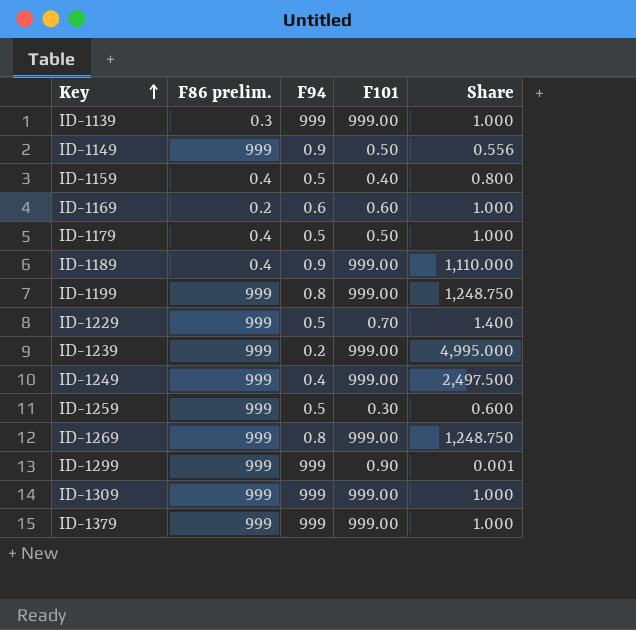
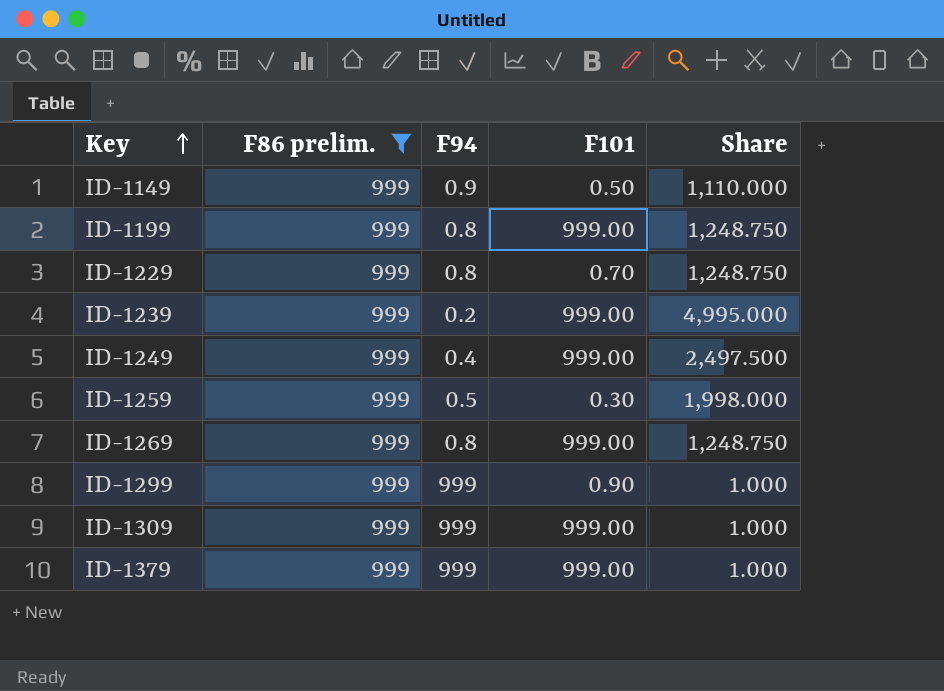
filter: none -> F86 prelim. = 999
column Share | formula: [F101] / [F94] -> [F86 prelim.] / [F94]
ID-1229 | F94: 0.5 -> 0.8

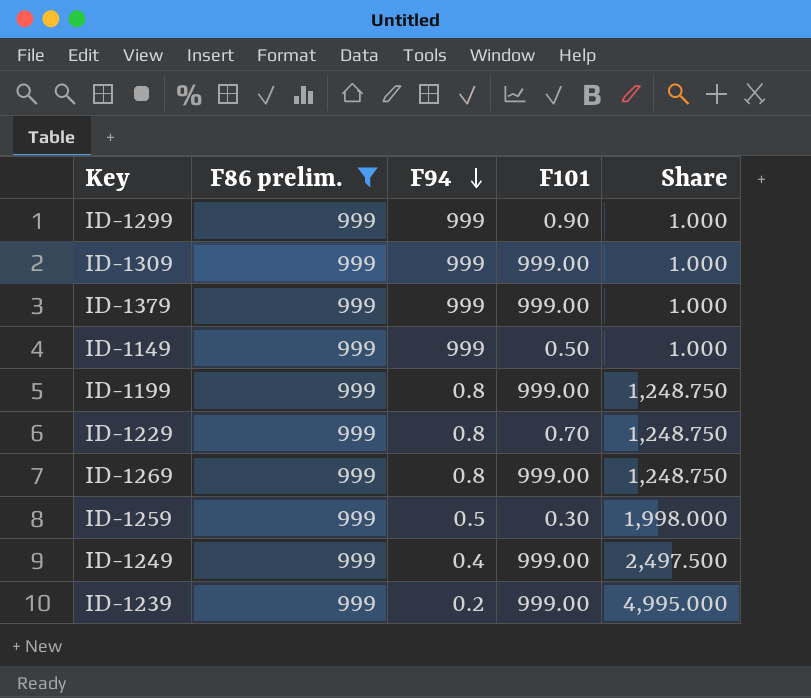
row order: Key ascending -> F94 descending
ID-1149 | F94: 0.9 -> 999
ID-1149 | Share: 1,110.000 -> 1.000

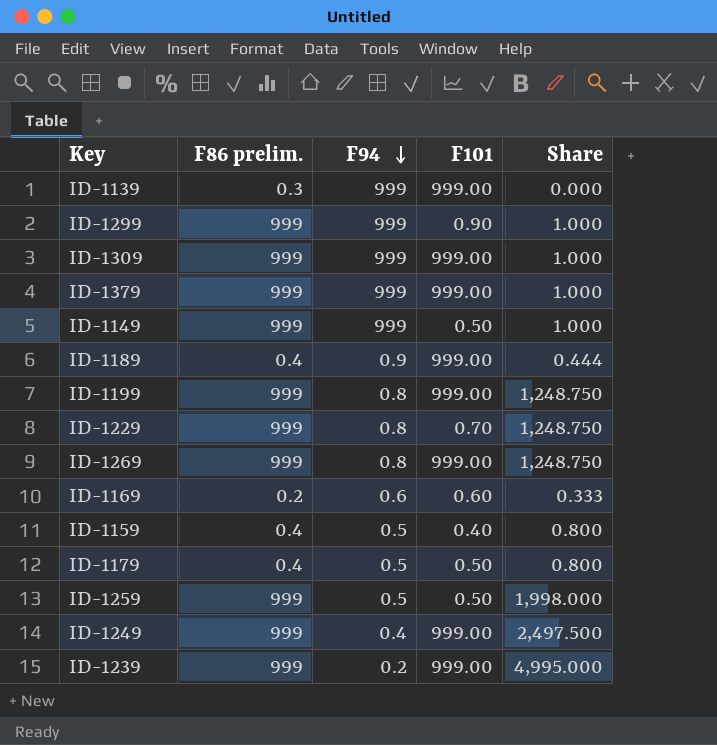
filter: F86 prelim. = 999 -> none
ID-1259 | F101: 0.30 -> 0.50

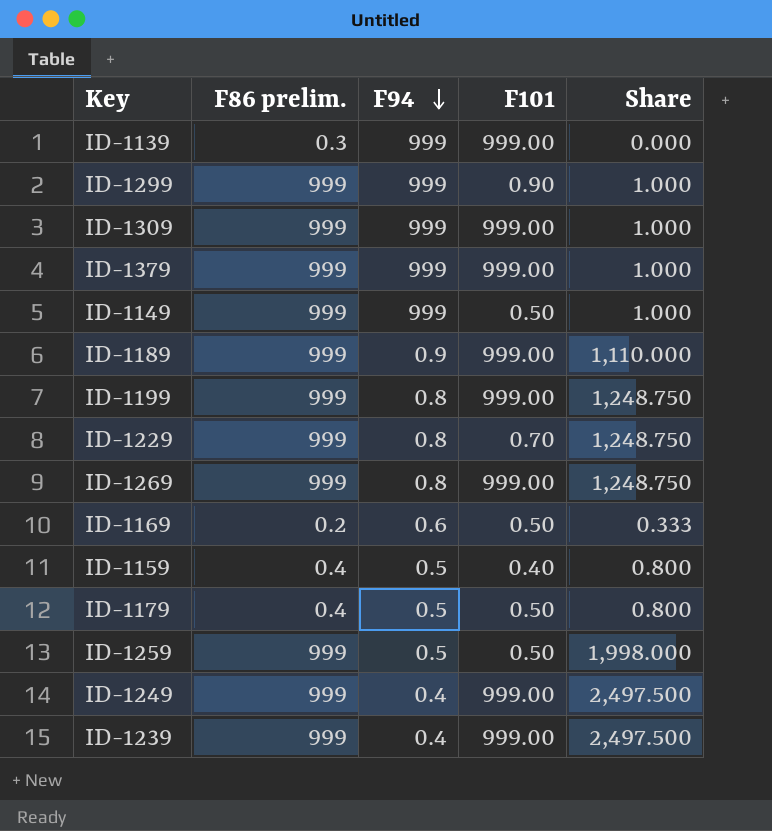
ID-1189 | F86 prelim.: 0.4 -> 999
ID-1189 | Share: 0.444 -> 1,110.000
ID-1169 | F101: 0.60 -> 0.50
ID-1239 | F94: 0.2 -> 0.4
ID-1239 | Share: 4,995.000 -> 2,497.500

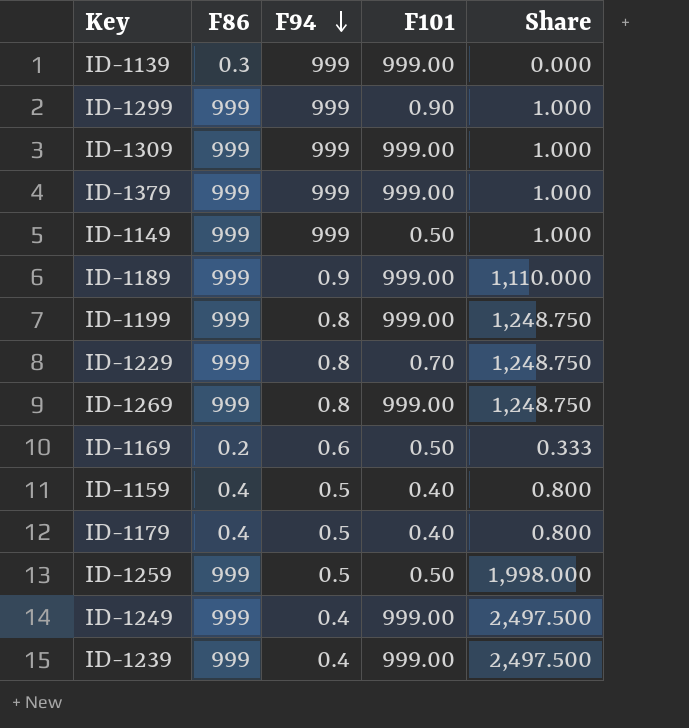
column name: F86 prelim. -> F86
ID-1179 | F101: 0.50 -> 0.40

